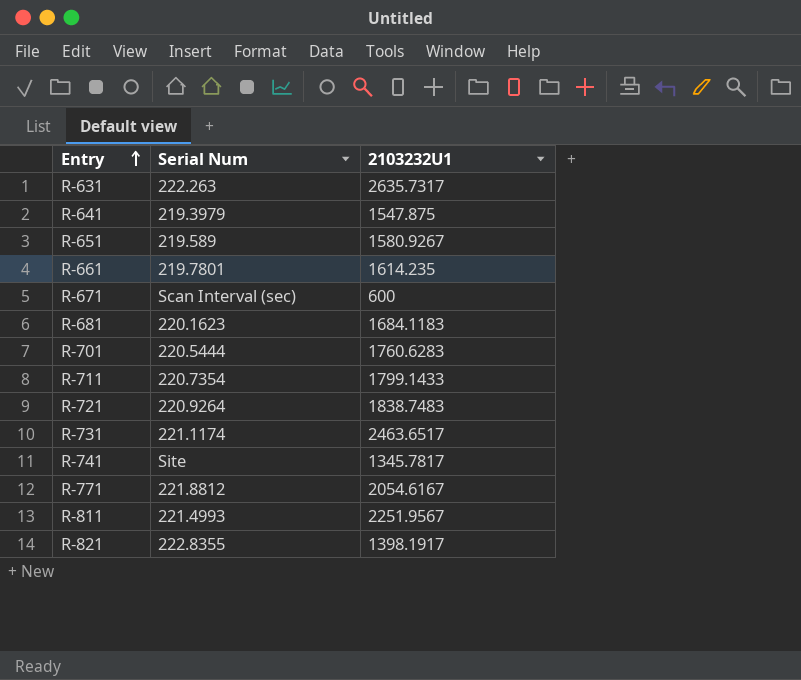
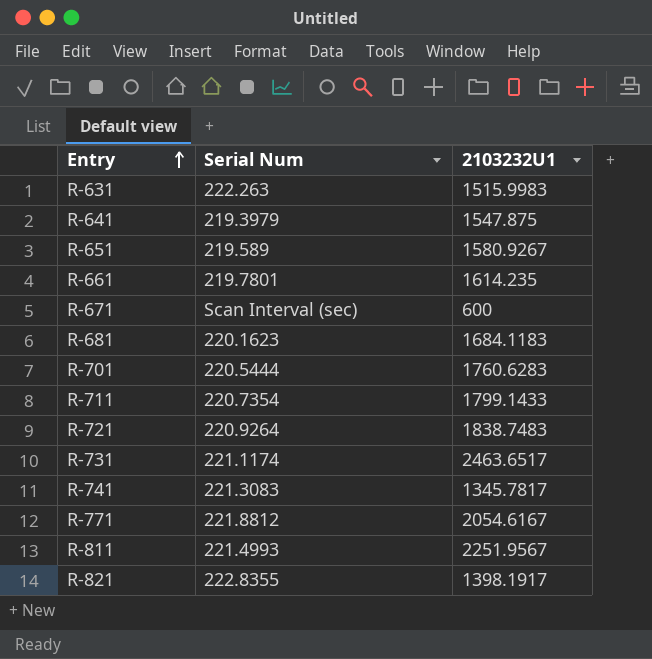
R-631 | 2103232U1: 2635.7317 -> 1515.9983
R-741 | Serial Num: Site -> 221.3083

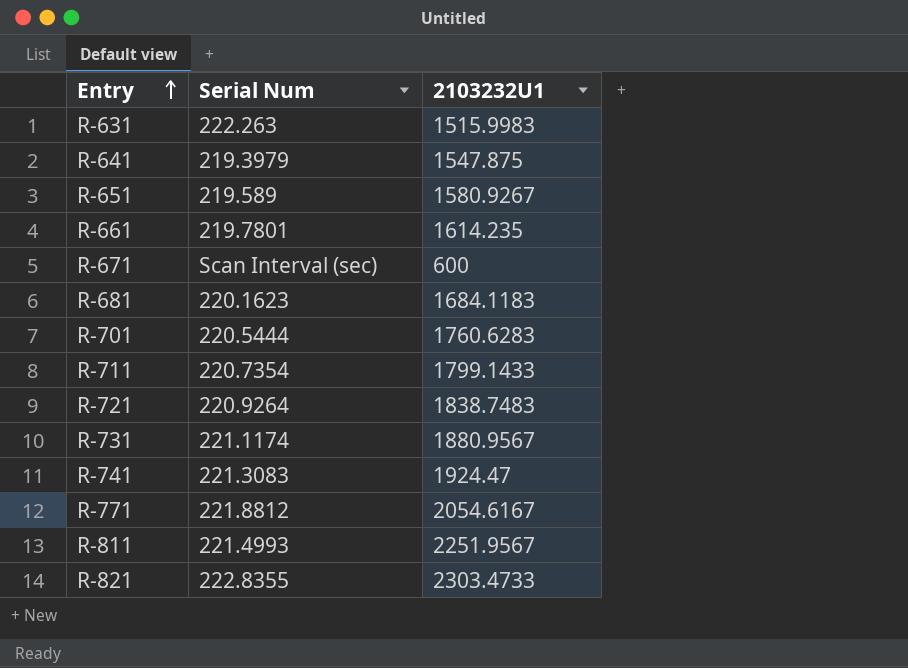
R-731 | 2103232U1: 2463.6517 -> 1880.9567
R-741 | 2103232U1: 1345.7817 -> 1924.47
R-821 | 2103232U1: 1398.1917 -> 2303.4733

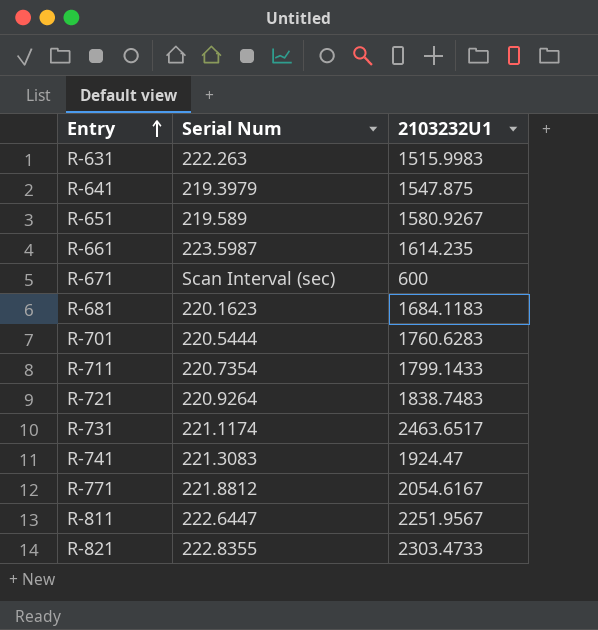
R-661 | Serial Num: 219.7801 -> 223.5987
R-731 | 2103232U1: 1880.9567 -> 2463.6517
R-811 | Serial Num: 221.4993 -> 222.6447

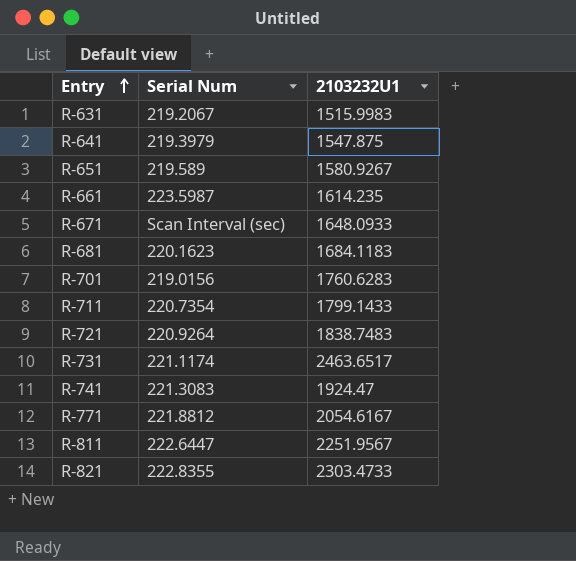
R-631 | Serial Num: 222.263 -> 219.2067
R-671 | 2103232U1: 600 -> 1648.0933
R-701 | Serial Num: 220.5444 -> 219.0156

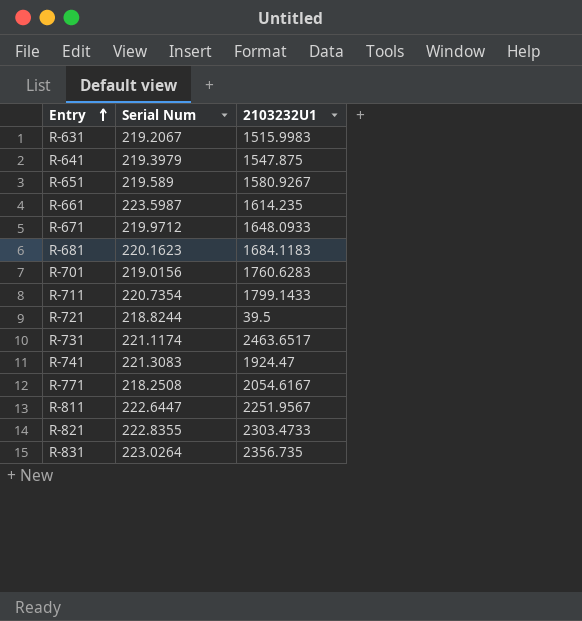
R-671 | Serial Num: Scan Interval (sec) -> 219.9712
R-721 | Serial Num: 220.9264 -> 218.8244
R-721 | 2103232U1: 1838.7483 -> 39.5
R-771 | Serial Num: 221.8812 -> 218.2508
row R-831: none -> 223.0264 | 2356.735

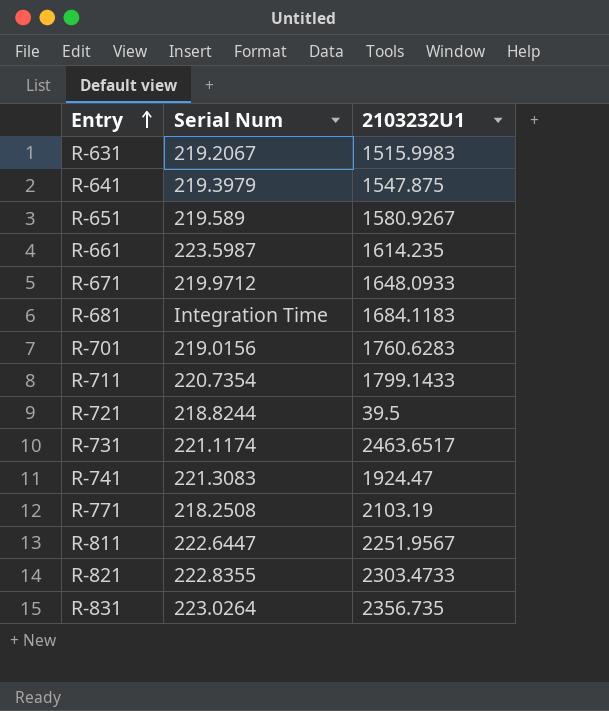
R-681 | Serial Num: 220.1623 -> Integration Time
R-771 | 2103232U1: 2054.6167 -> 2103.19

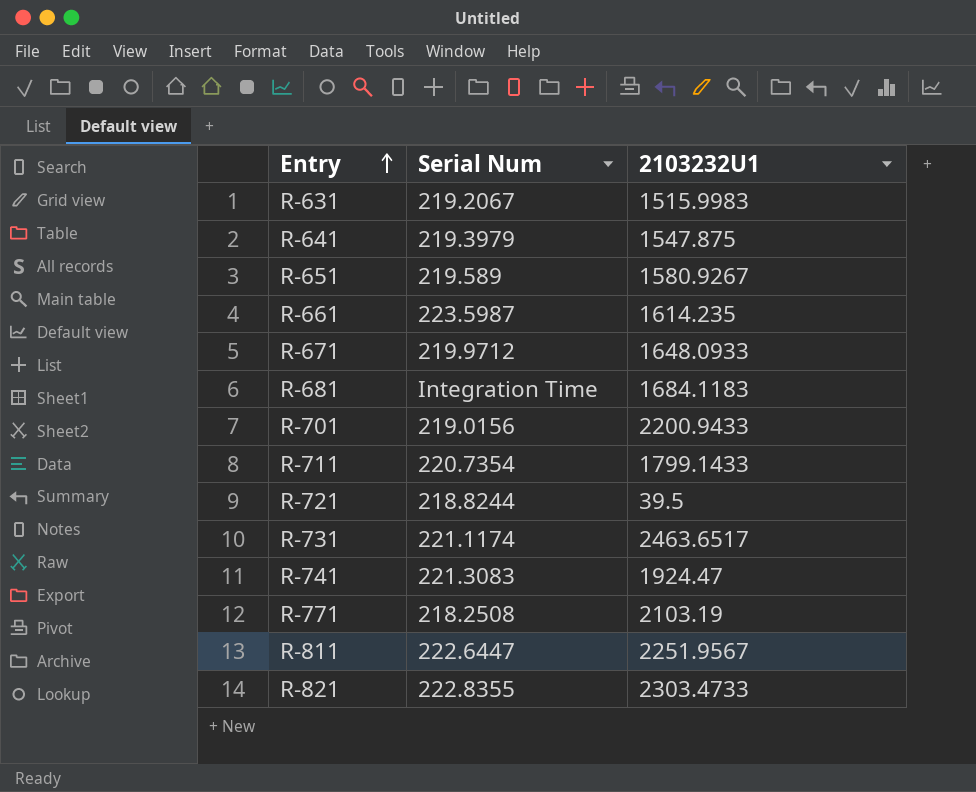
row R-831: 223.0264 | 2356.735 -> none
R-701 | 2103232U1: 1760.6283 -> 2200.9433

